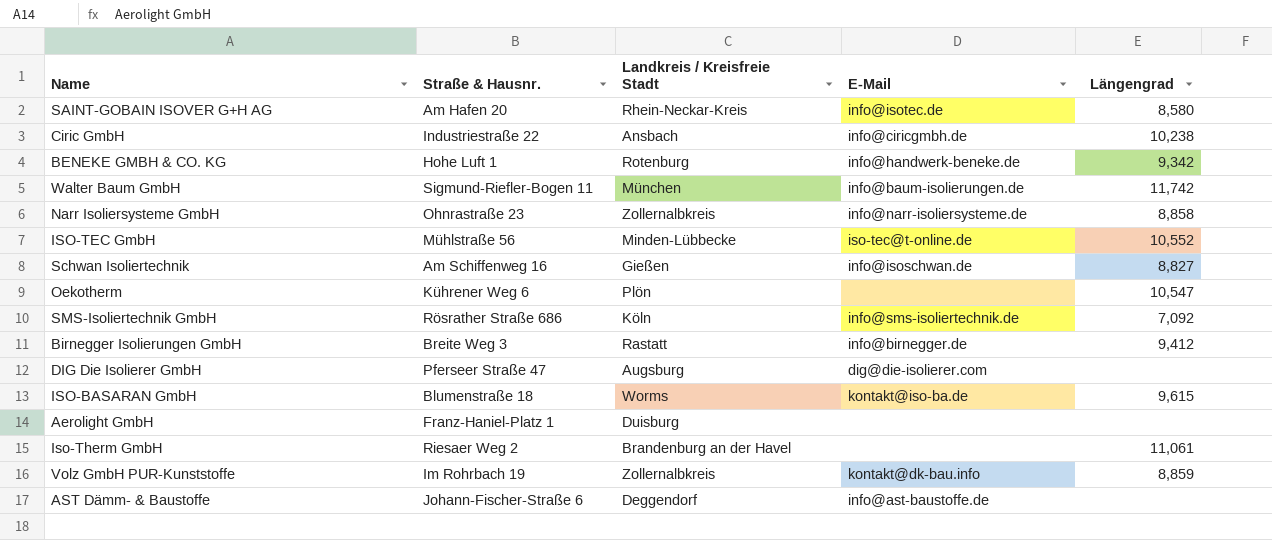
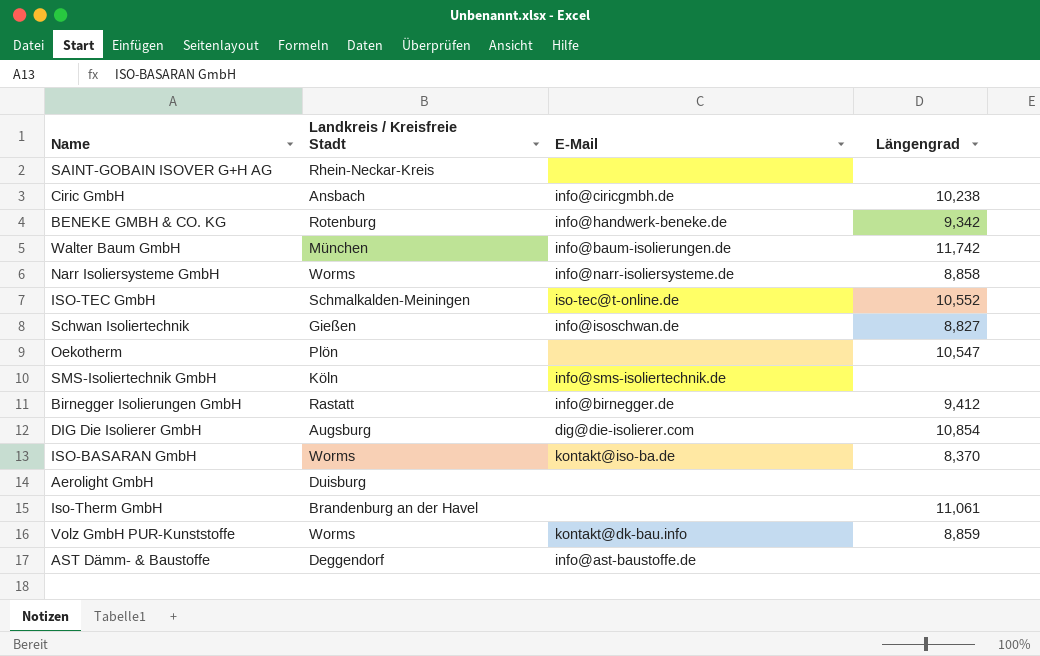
column Straße & Hausnr. | position: 2 -> none
SAINT-GOBAIN ISOVER G+H AG | E-Mail: info@isotec.de -> none
SAINT-GOBAIN ISOVER G+H AG | Längengrad: 8,580 -> none
Narr Isoliersysteme GmbH | Landkreis / Kreisfreie Stadt: Zollernalbkreis -> Worms
ISO-TEC GmbH | Landkreis / Kreisfreie Stadt: Minden-Lübbecke -> Schmalkalden-Meiningen
SMS-Isoliertechnik GmbH | Längengrad: 7,092 -> none
DIG Die Isolierer GmbH | Längengrad: none -> 10,854
ISO-BASARAN GmbH | Längengrad: 9,615 -> 8,370
Volz GmbH PUR-Kunststoffe | Landkreis / Kreisfreie Stadt: Zollernalbkreis -> Worms

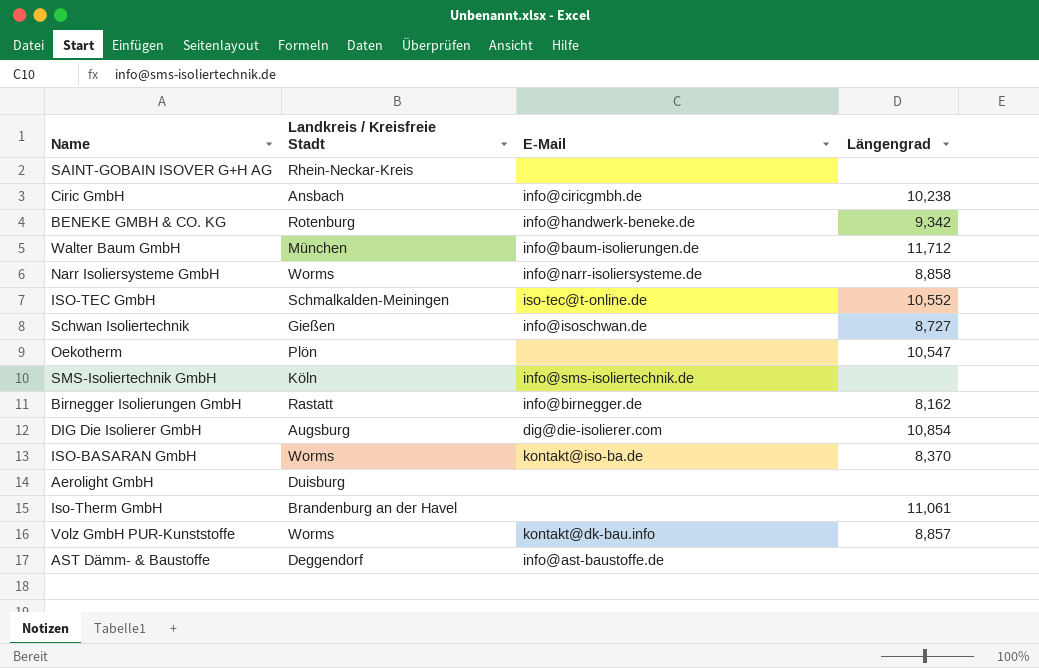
Walter Baum GmbH | Längengrad: 11,742 -> 11,712
Schwan Isoliertechnik | Längengrad: 8,827 -> 8,727
Birnegger Isolierungen GmbH | Längengrad: 9,412 -> 8,162
Volz GmbH PUR-Kunststoffe | Längengrad: 8,859 -> 8,857

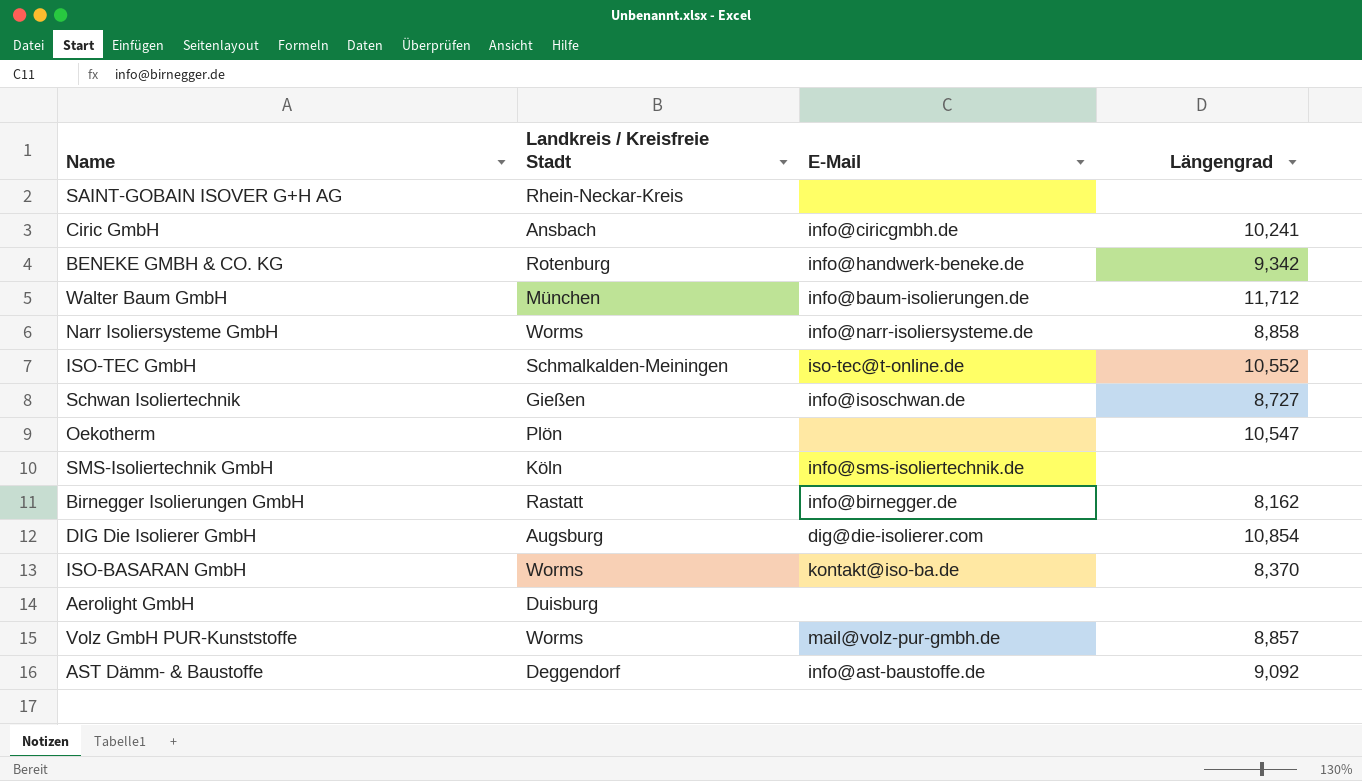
row Iso-Therm GmbH: Brandenburg an der Havel | none | 11,061 -> none
Ciric GmbH | Längengrad: 10,238 -> 10,241
Volz GmbH PUR-Kunststoffe | E-Mail: kontakt@dk-bau.info -> mail@volz-pur-gmbh.de
AST Dämm- & Baustoffe | Längengrad: none -> 9,092

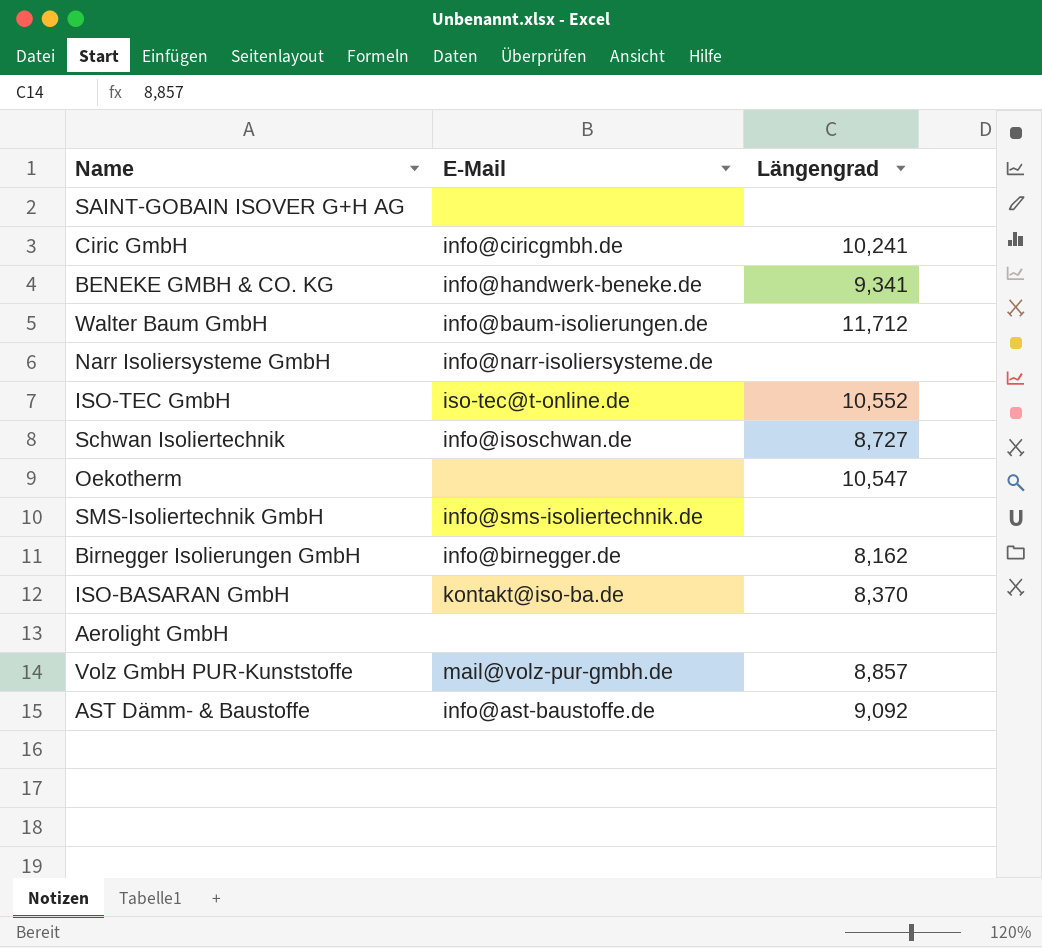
column Landkreis / Kreisfreie Stadt | position: 2 -> none
row DIG Die Isolierer GmbH: Augsburg | dig@die-isolierer.com | 10,854 -> none
BENEKE GMBH & CO. KG | Längengrad: 9,342 -> 9,341
Narr Isoliersysteme GmbH | Längengrad: 8,858 -> none

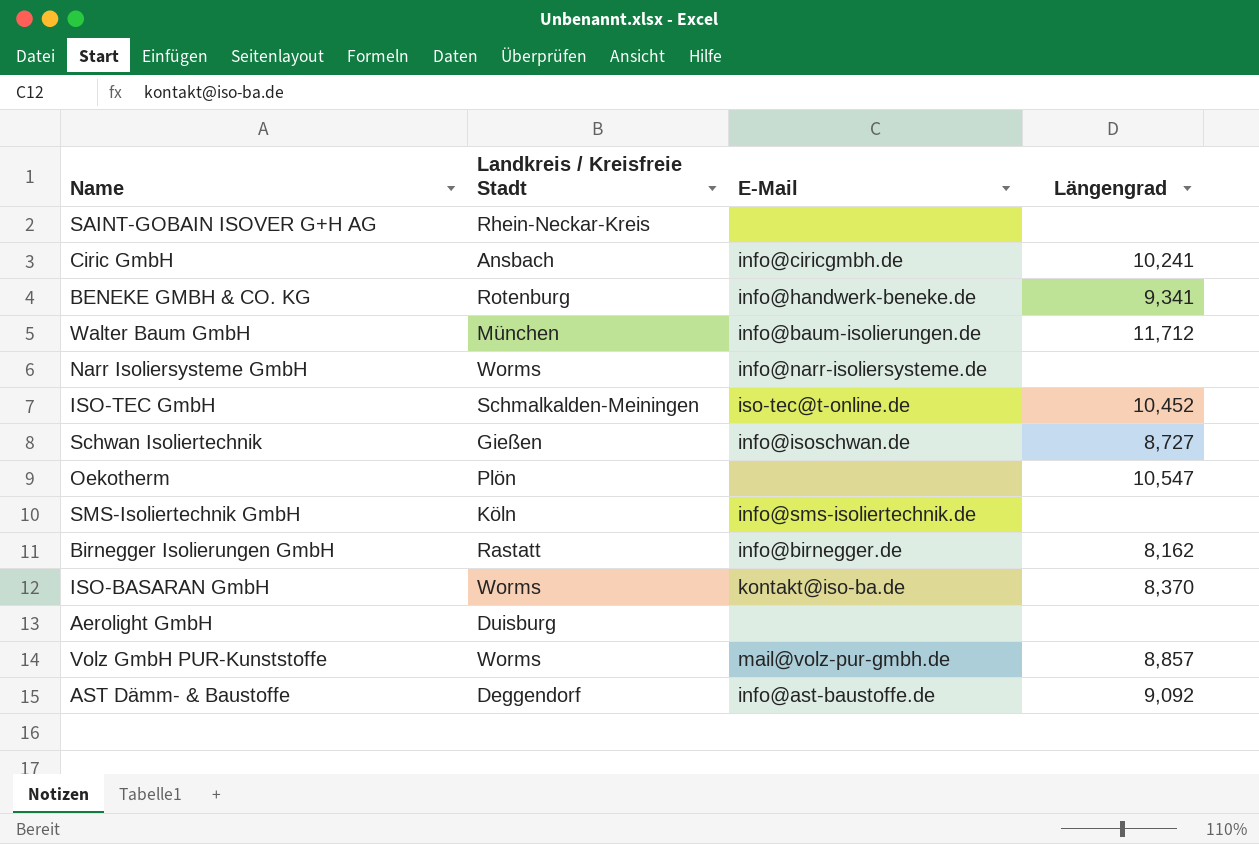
column Landkreis / Kreisfreie Stadt | position: none -> 2
ISO-TEC GmbH | Längengrad: 10,552 -> 10,452

